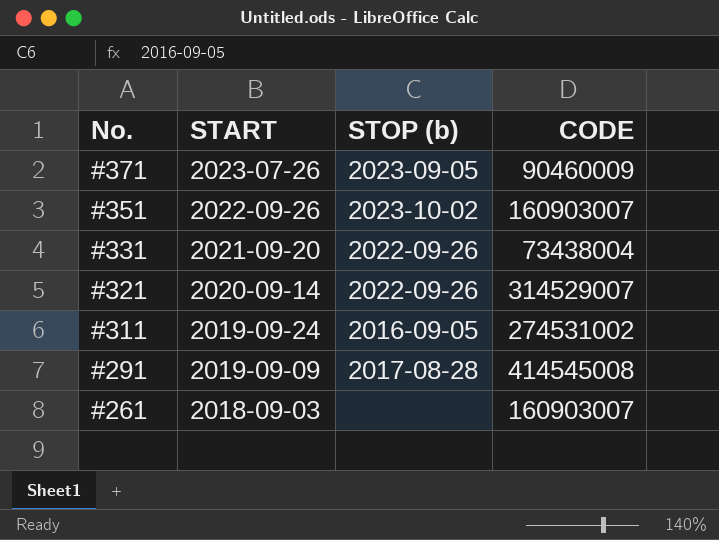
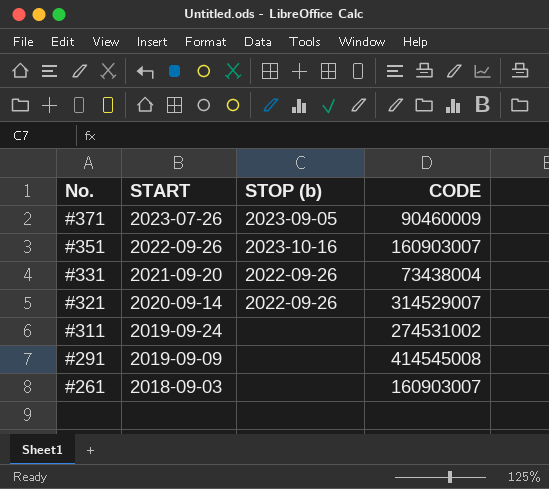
#351 | STOP (b): 2023-10-02 -> 2023-10-16
#311 | STOP (b): 2016-09-05 -> none
#291 | STOP (b): 2017-08-28 -> none

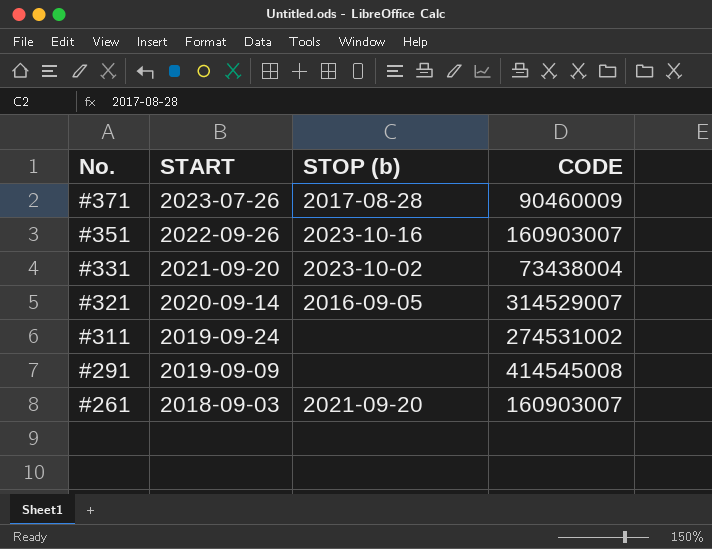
#371 | STOP (b): 2023-09-05 -> 2017-08-28
#331 | STOP (b): 2022-09-26 -> 2023-10-02
#321 | STOP (b): 2022-09-26 -> 2016-09-05
#261 | STOP (b): none -> 2021-09-20

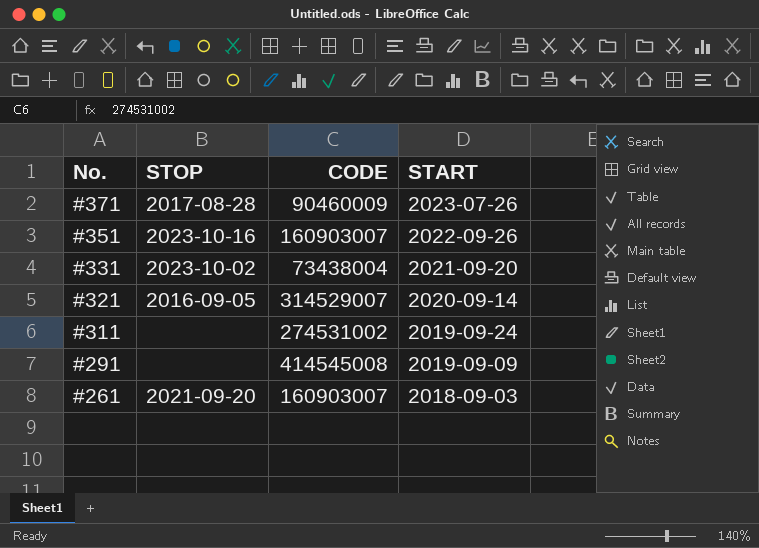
column name: STOP (b) -> STOP
column START | position: 2 -> 4

